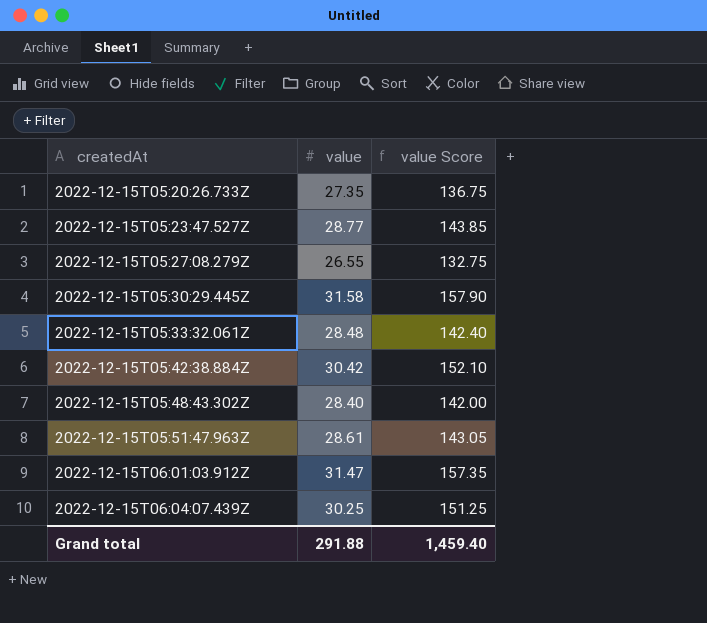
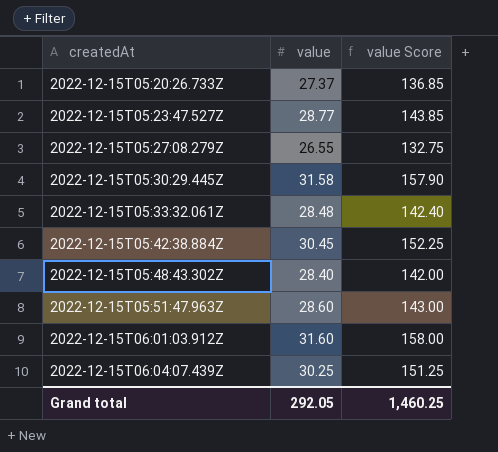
2022-12-15T05:20:26.733Z | value: 27.35 -> 27.37
2022-12-15T05:20:26.733Z | value Score: 136.75 -> 136.85
2022-12-15T05:42:38.884Z | value: 30.42 -> 30.45
2022-12-15T05:42:38.884Z | value Score: 152.10 -> 152.25
2022-12-15T05:51:47.963Z | value: 28.61 -> 28.60
2022-12-15T05:51:47.963Z | value Score: 143.05 -> 143.00
2022-12-15T06:01:03.912Z | value: 31.47 -> 31.60
2022-12-15T06:01:03.912Z | value Score: 157.35 -> 158.00
Grand total | value: 291.88 -> 292.05
Grand total | value Score: 1,459.40 -> 1,460.25

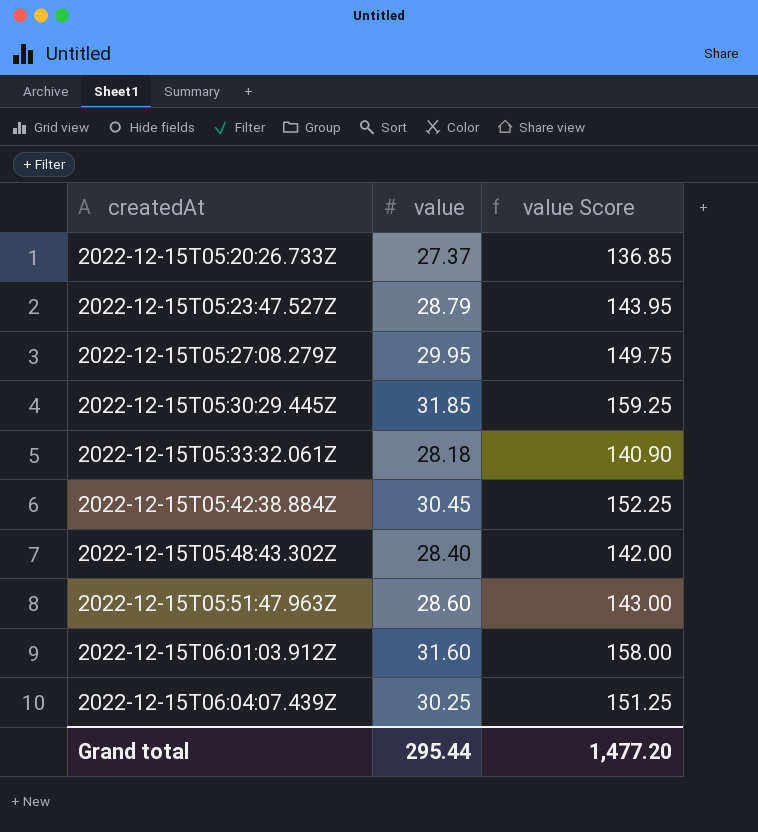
2022-12-15T05:23:47.527Z | value: 28.77 -> 28.79
2022-12-15T05:23:47.527Z | value Score: 143.85 -> 143.95
2022-12-15T05:27:08.279Z | value: 26.55 -> 29.95
2022-12-15T05:27:08.279Z | value Score: 132.75 -> 149.75
2022-12-15T05:30:29.445Z | value: 31.58 -> 31.85
2022-12-15T05:30:29.445Z | value Score: 157.90 -> 159.25
2022-12-15T05:33:32.061Z | value: 28.48 -> 28.18
2022-12-15T05:33:32.061Z | value Score: 142.40 -> 140.90
Grand total | value: 292.05 -> 295.44
Grand total | value Score: 1,460.25 -> 1,477.20

